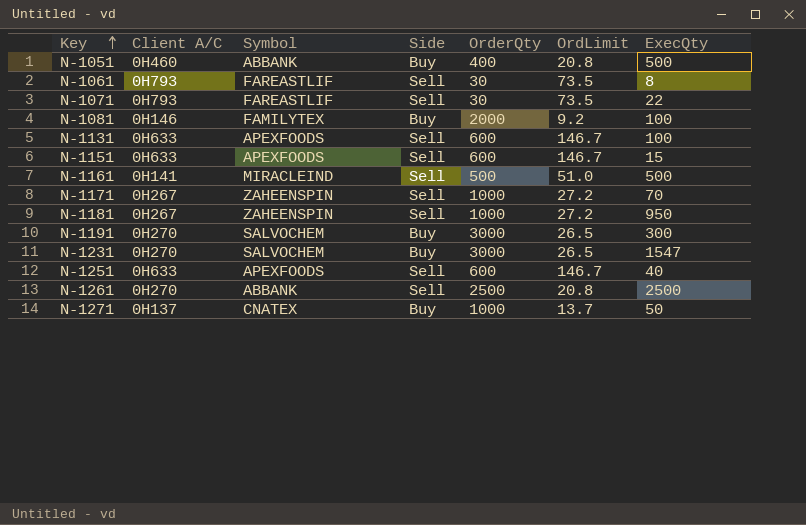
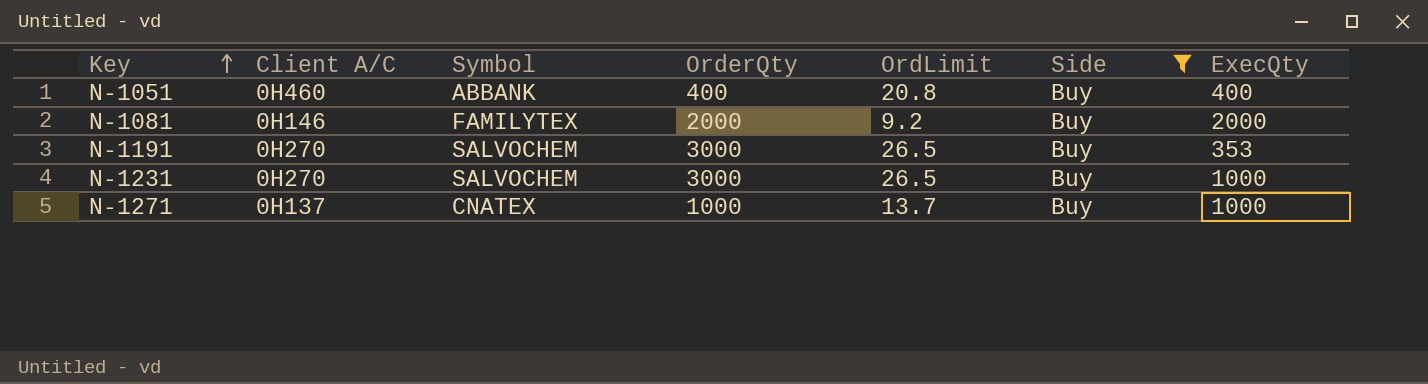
filter: none -> Side = Buy
column Side | position: 4 -> 6
N-1051 | ExecQty: 500 -> 400
N-1081 | ExecQty: 100 -> 2000
N-1191 | ExecQty: 300 -> 353
N-1231 | ExecQty: 1547 -> 1000
N-1271 | ExecQty: 50 -> 1000

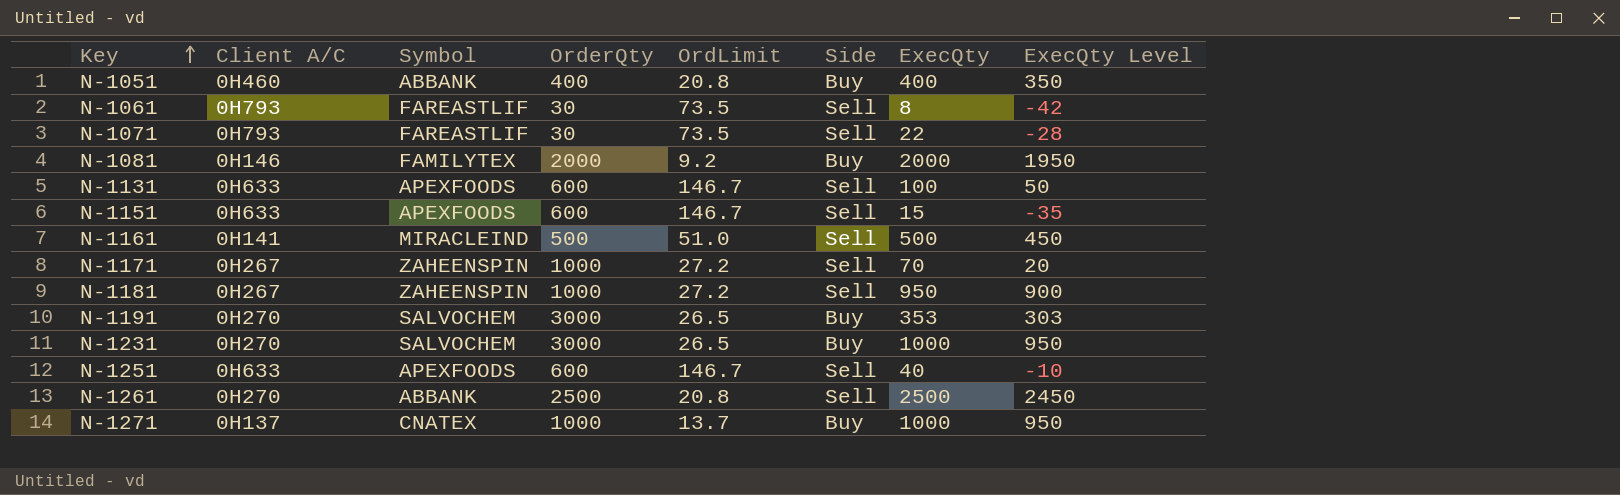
filter: Side = Buy -> none
column ExecQty Level | formula: none -> [ExecQty] - 50

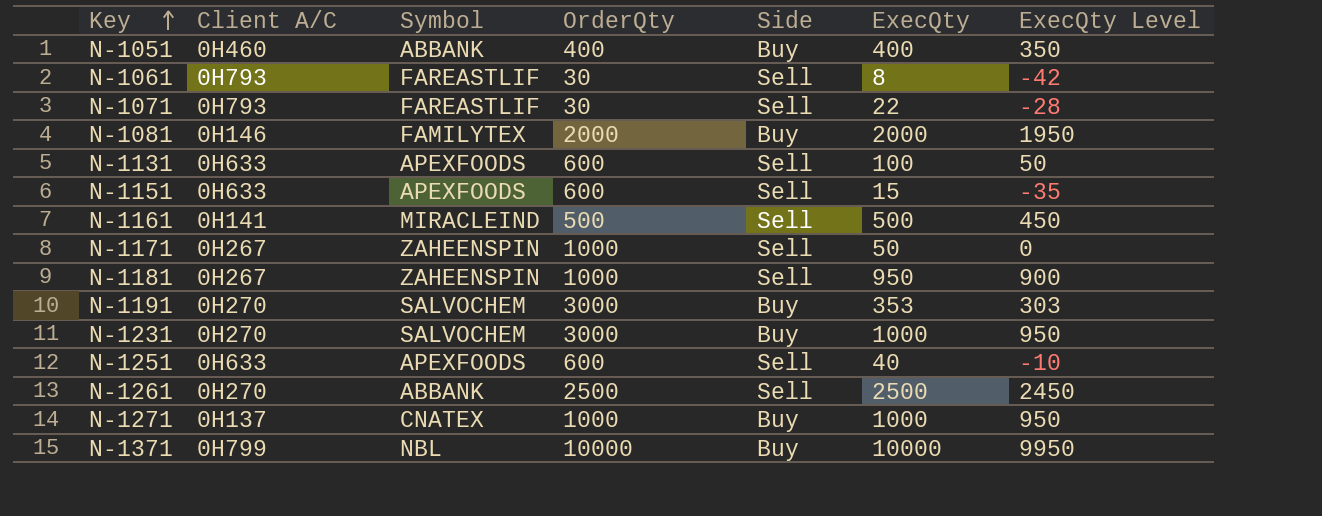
column OrdLimit | position: 5 -> none
N-1171 | ExecQty: 70 -> 50
N-1171 | ExecQty Level: 20 -> 0
row N-1371: none -> 0H799 | NBL | 10000 | Buy | 10000 | 9950

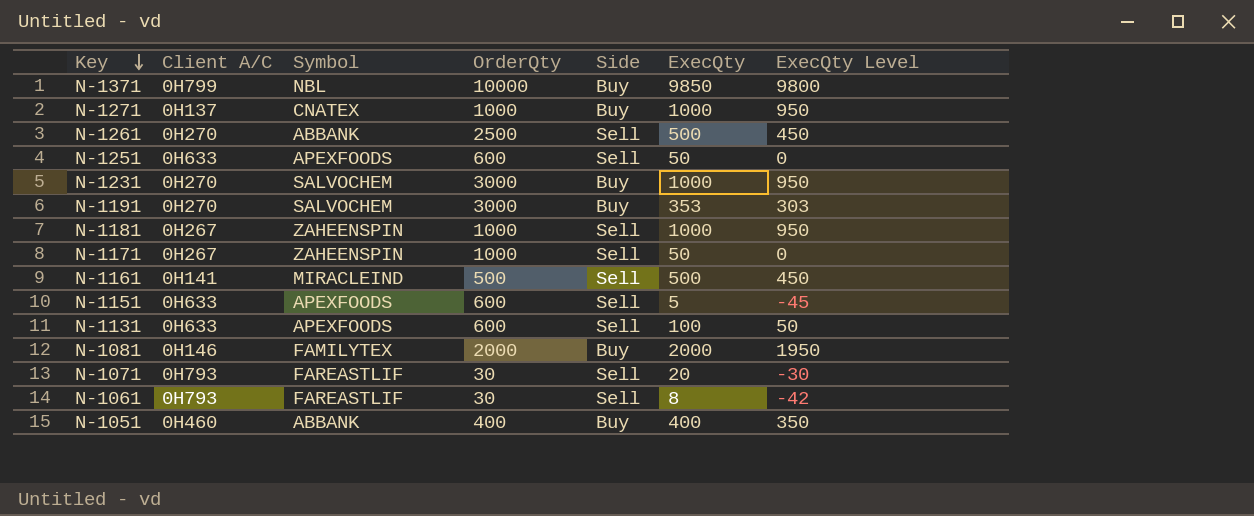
row order: Key ascending -> Key descending
N-1371 | ExecQty: 10000 -> 9850
N-1371 | ExecQty Level: 9950 -> 9800
N-1261 | ExecQty: 2500 -> 500
N-1261 | ExecQty Level: 2450 -> 450
N-1251 | ExecQty: 40 -> 50
N-1251 | ExecQty Level: -10 -> 0
N-1181 | ExecQty: 950 -> 1000
N-1181 | ExecQty Level: 900 -> 950
N-1151 | ExecQty: 15 -> 5
N-1151 | ExecQty Level: -35 -> -45
N-1071 | ExecQty: 22 -> 20
N-1071 | ExecQty Level: -28 -> -30

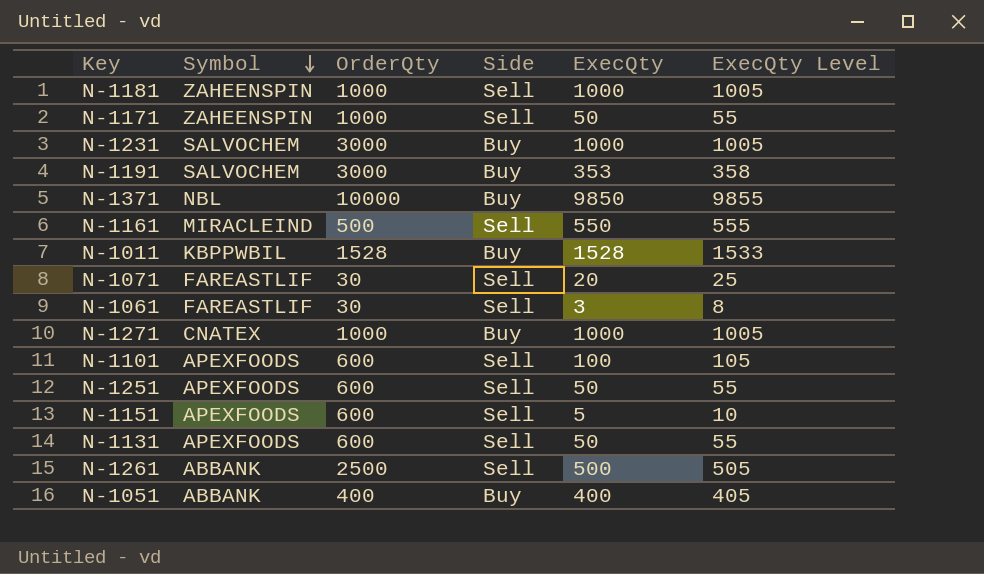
row order: Key descending -> Symbol descending
column Client A/C | position: 2 -> none
column ExecQty Level | formula: [ExecQty] - 50 -> [ExecQty] + 5
row N-1081: 0H146 | FAMILYTEX | 2000 | Buy | 2000 | 1950 -> none
N-1161 | ExecQty: 500 -> 550
row N-1011: none -> KBPPWBIL | 1528 | Buy | 1528 | 1533
N-1061 | ExecQty: 8 -> 3
row N-1101: none -> APEXFOODS | 600 | Sell | 100 | 105
N-1131 | ExecQty: 100 -> 50

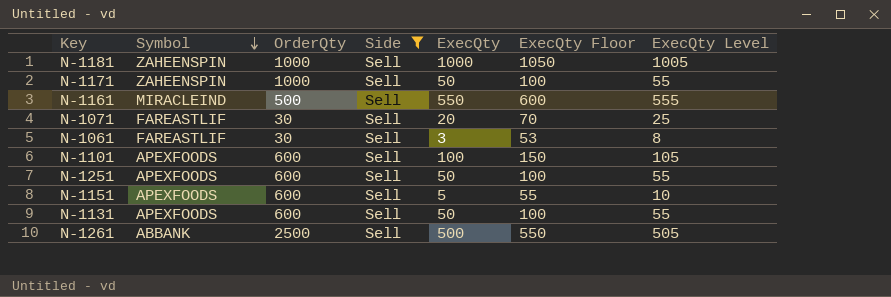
filter: none -> Side = Sell
column ExecQty Floor | formula: none -> [ExecQty] + 50

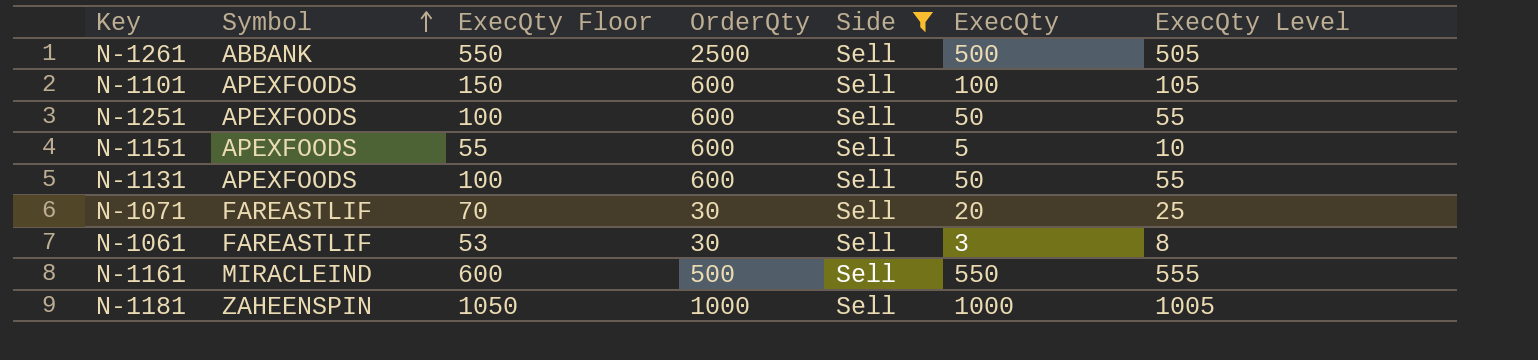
row order: Symbol descending -> Symbol ascending
column ExecQty Floor | position: 6 -> 3
row N-1171: ZAHEENSPIN | 1000 | Sell | 50 | 100 | 55 -> none

